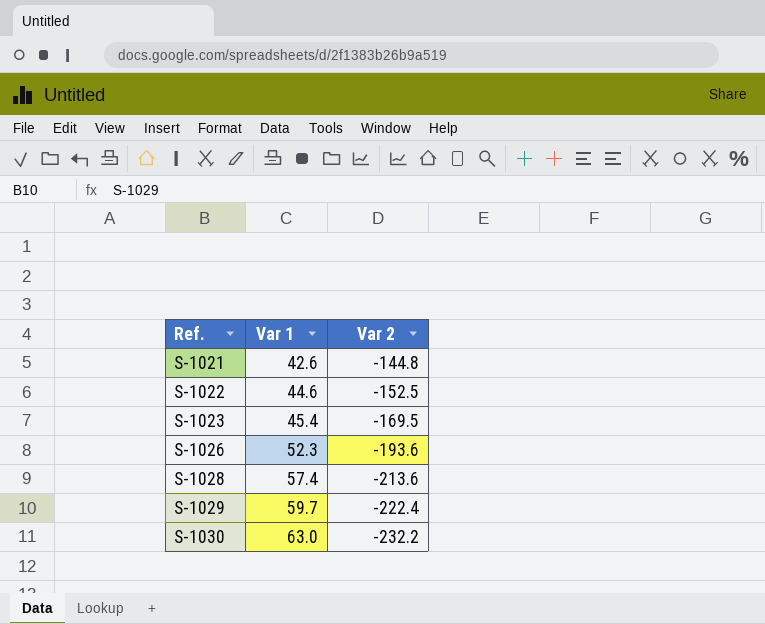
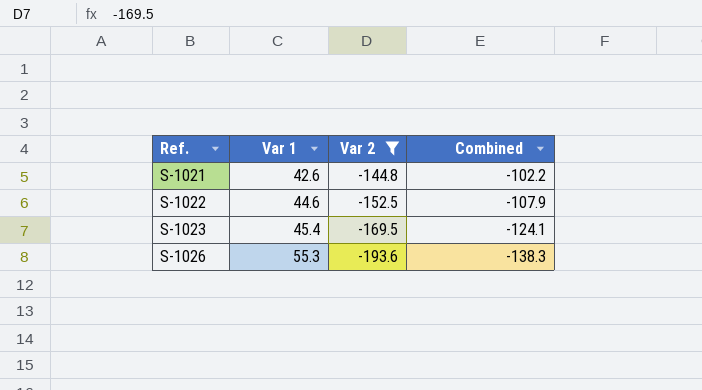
filter: none -> Var 2 >= -193.6
column Combined | formula: none -> [Var 1] + [Var 2]
S-1026 | Var 1: 52.3 -> 55.3

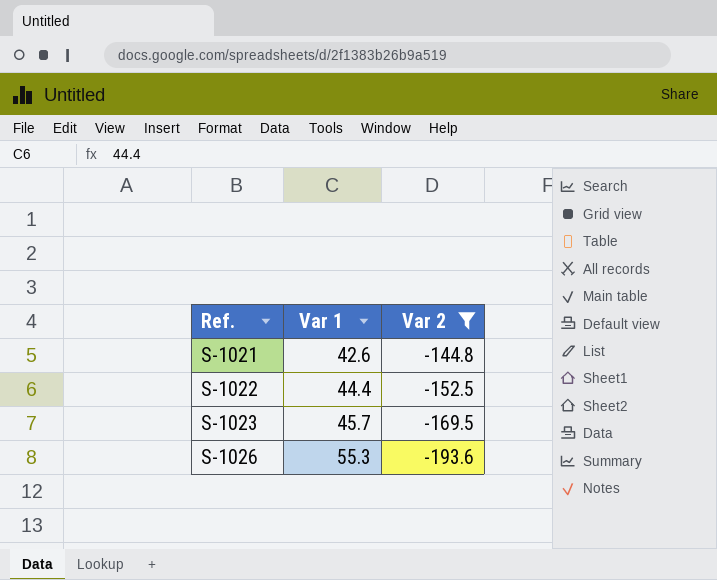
column Combined | formula: [Var 1] + [Var 2] -> none
S-1022 | Var 1: 44.6 -> 44.4
S-1023 | Var 1: 45.4 -> 45.7

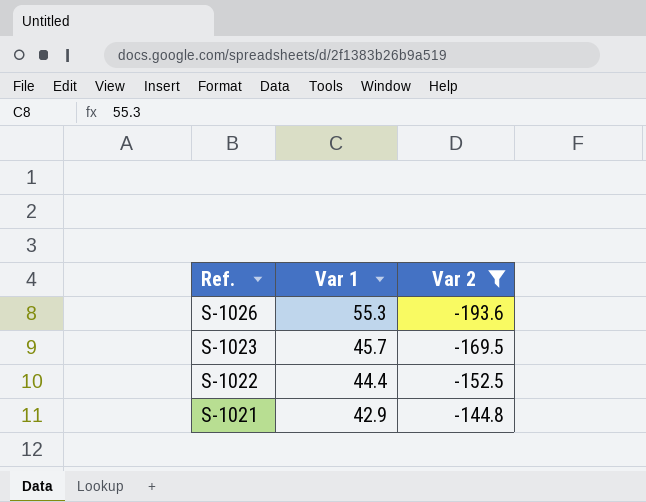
row order: Ref. ascending -> Ref. descending
S-1021 | Var 1: 42.6 -> 42.9

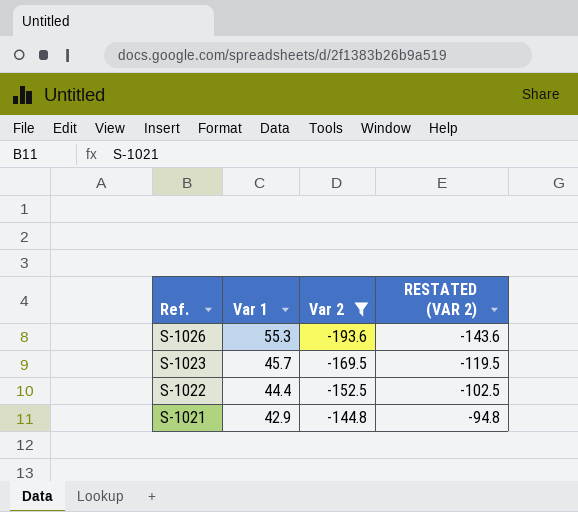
column RESTATED (VAR 2) | formula: none -> [Var 2] + 50

